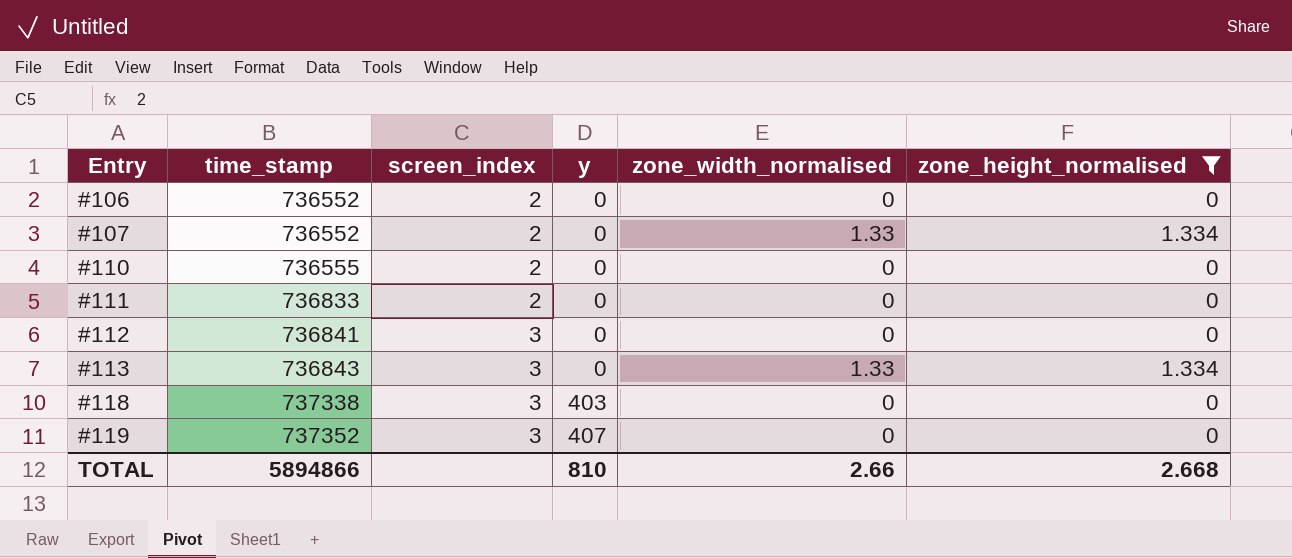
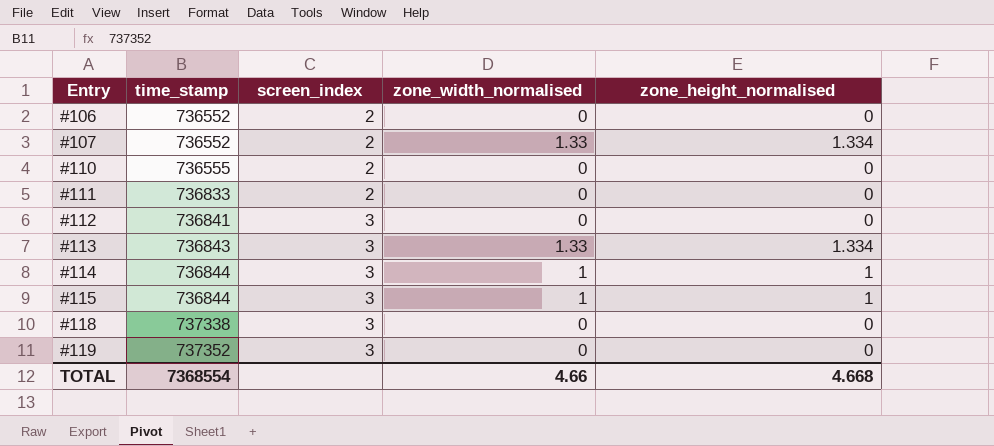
filter: zone_height_normalised != 1 -> none
column y | position: 4 -> none
TOTAL | time_stamp: 5894866 -> 7368554
TOTAL | zone_width_normalised: 2.66 -> 4.66
TOTAL | zone_height_normalised: 2.668 -> 4.668

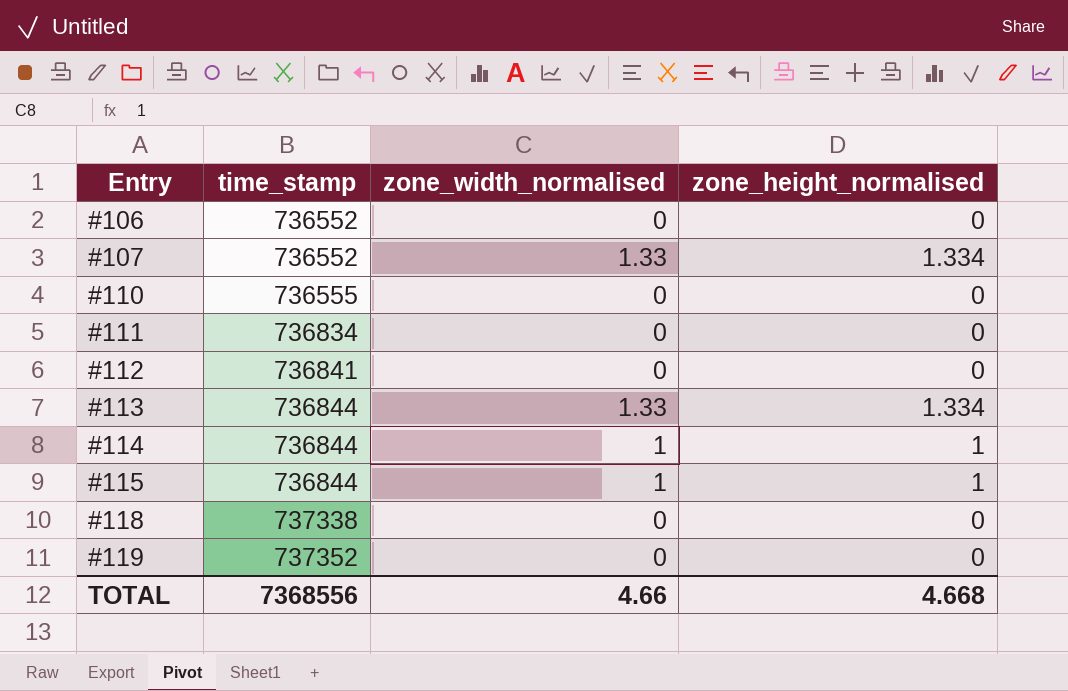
column screen_index | position: 3 -> none
#111 | time_stamp: 736833 -> 736834
#113 | time_stamp: 736843 -> 736844
TOTAL | time_stamp: 7368554 -> 7368556

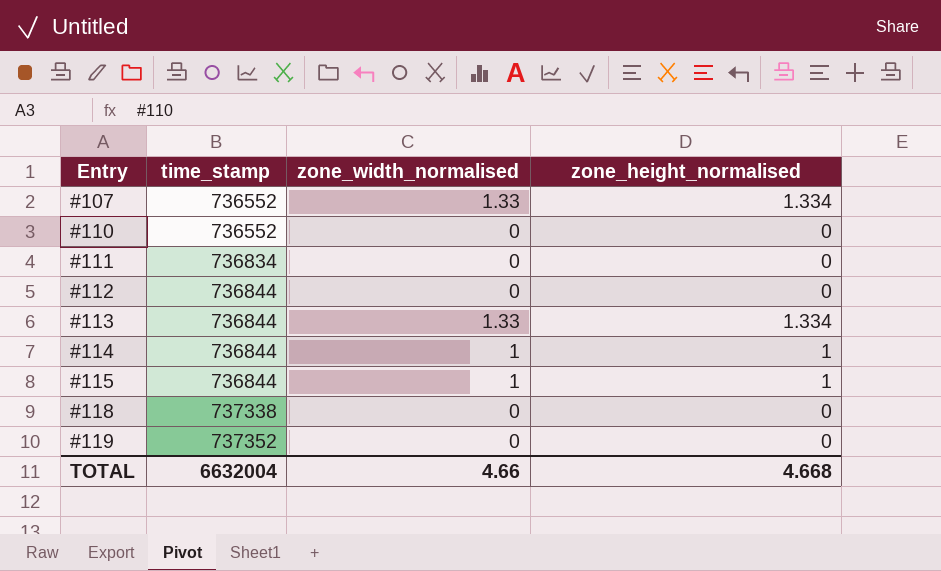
row #106: 736552 | 0 | 0 -> none
#110 | time_stamp: 736555 -> 736552
#112 | time_stamp: 736841 -> 736844
TOTAL | time_stamp: 7368556 -> 6632004

